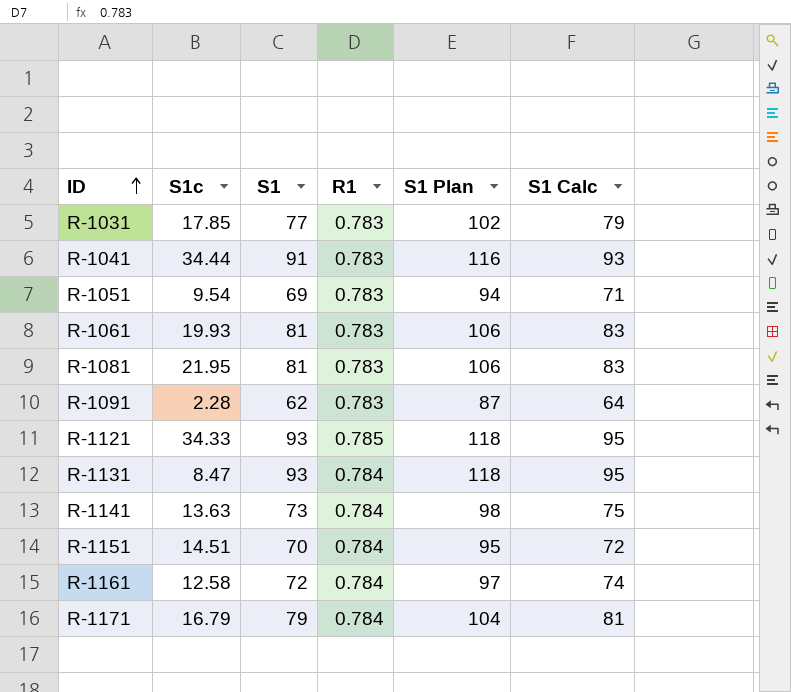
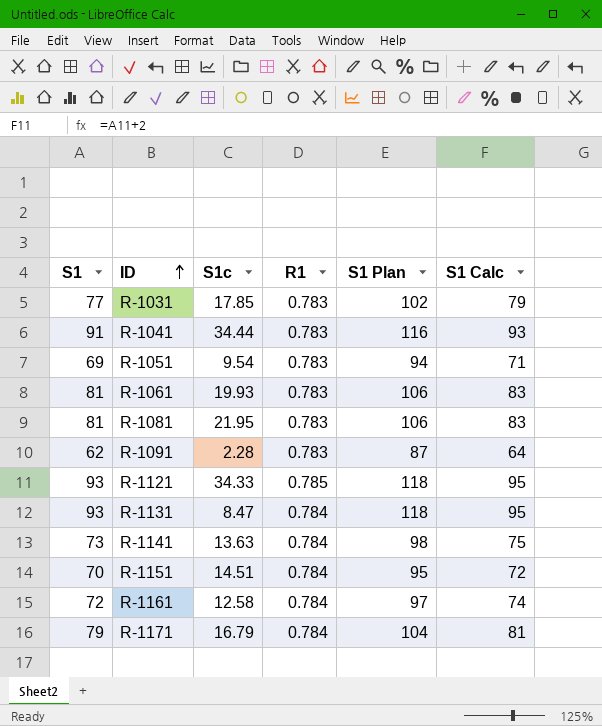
column S1 | position: 3 -> 1

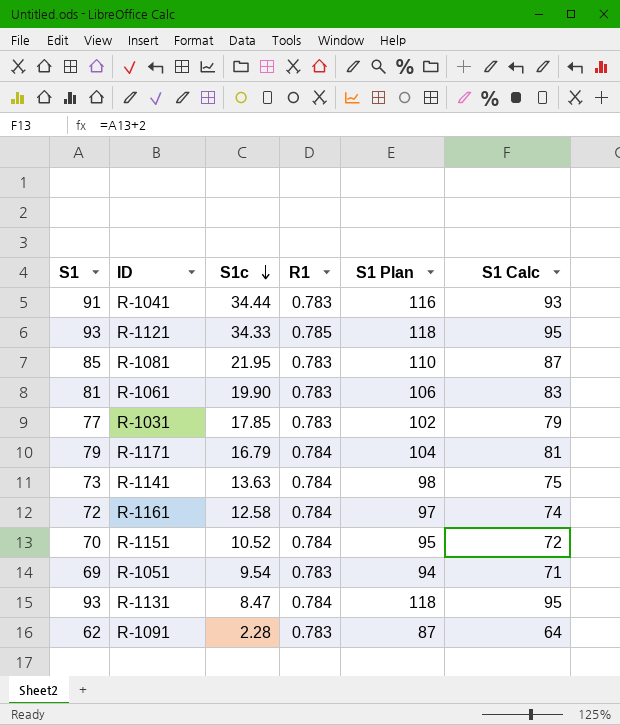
row order: ID ascending -> S1c descending
R-1081 | S1: 81 -> 85
R-1081 | S1 Plan: 106 -> 110
R-1081 | S1 Calc: 83 -> 87
R-1061 | S1c: 19.93 -> 19.90
R-1151 | S1c: 14.51 -> 10.52

